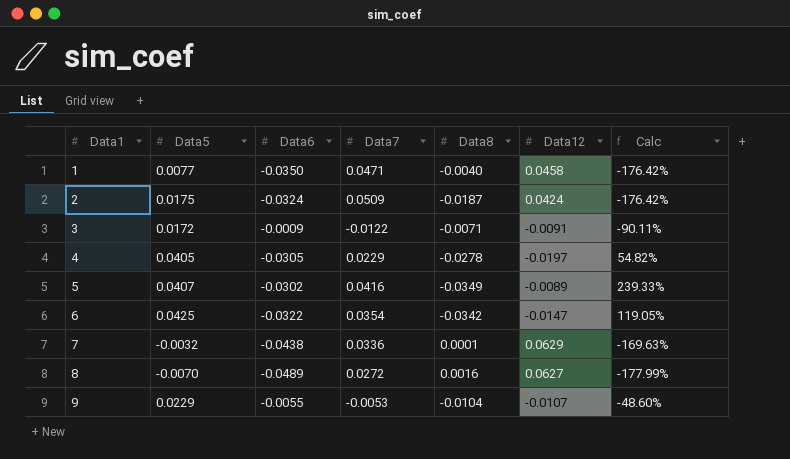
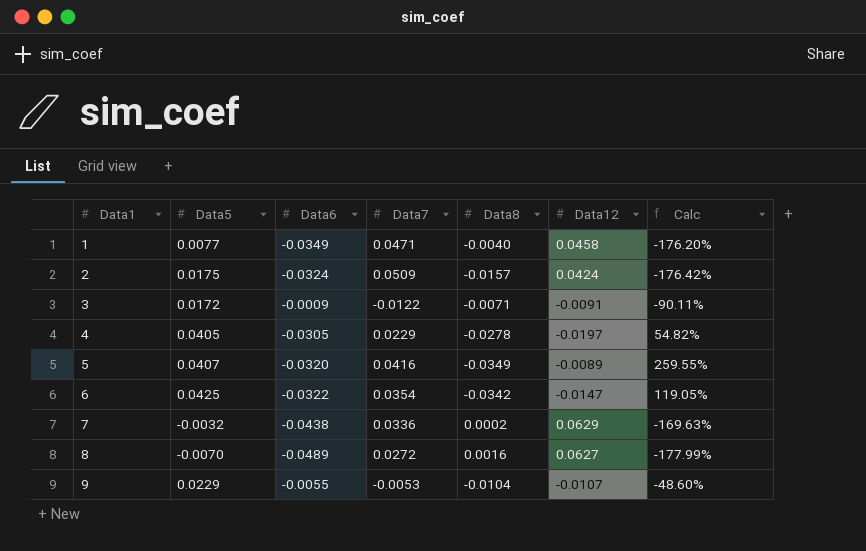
1 | Data6: -0.0350 -> -0.0349
1 | Calc: -176.42% -> -176.20%
2 | Data8: -0.0187 -> -0.0157
5 | Data6: -0.0302 -> -0.0320
5 | Calc: 239.33% -> 259.55%
7 | Data8: 0.0001 -> 0.0002

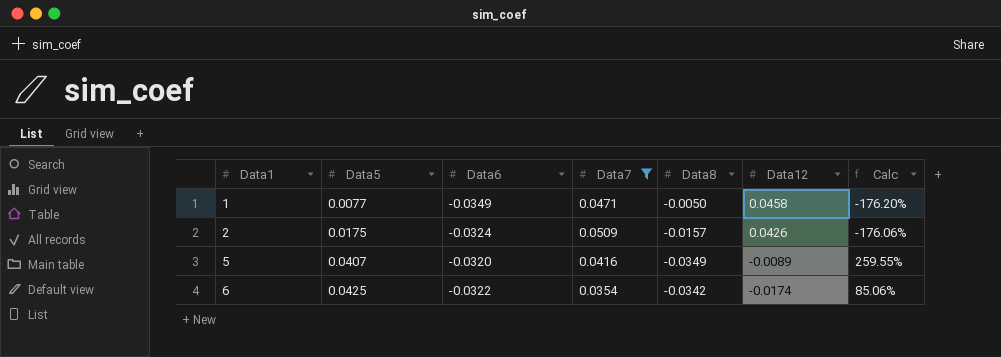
filter: none -> Data7 >= 0.0354
1 | Data8: -0.0040 -> -0.0050
2 | Data12: 0.0424 -> 0.0426
2 | Calc: -176.42% -> -176.06%
6 | Data12: -0.0147 -> -0.0174
6 | Calc: 119.05% -> 85.06%

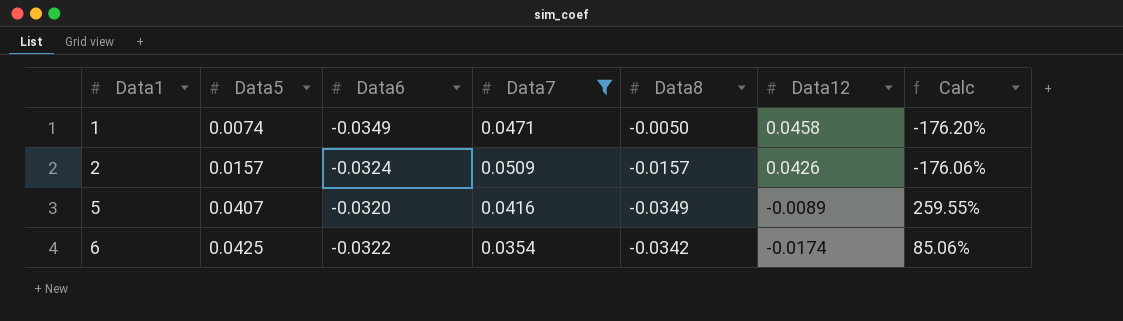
1 | Data5: 0.0077 -> 0.0074
2 | Data5: 0.0175 -> 0.0157

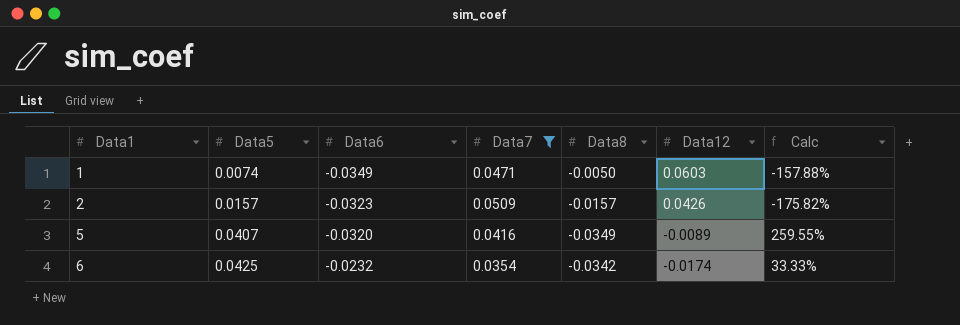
1 | Data12: 0.0458 -> 0.0603
1 | Calc: -176.20% -> -157.88%
2 | Data6: -0.0324 -> -0.0323
2 | Calc: -176.06% -> -175.82%
6 | Data6: -0.0322 -> -0.0232
6 | Calc: 85.06% -> 33.33%

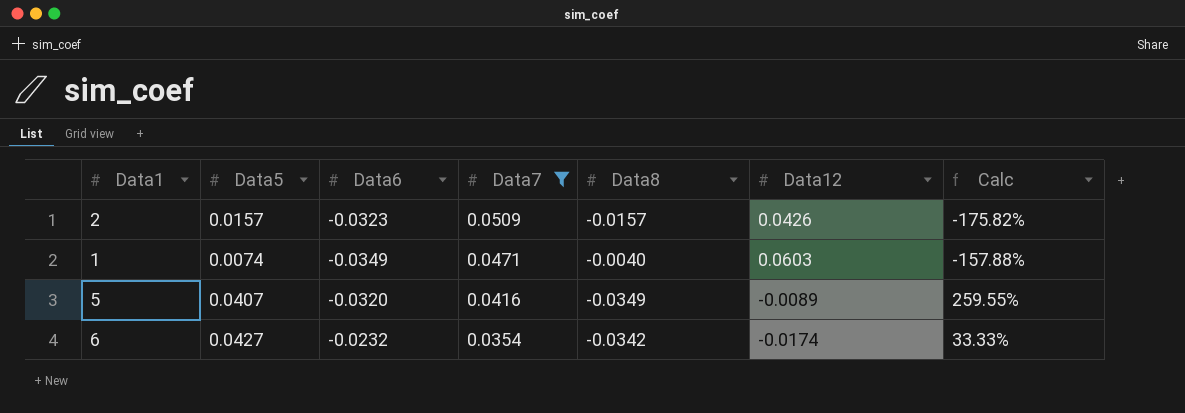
row order: Data1 ascending -> Data7 descending
1 | Data8: -0.0050 -> -0.0040
6 | Data5: 0.0425 -> 0.0427

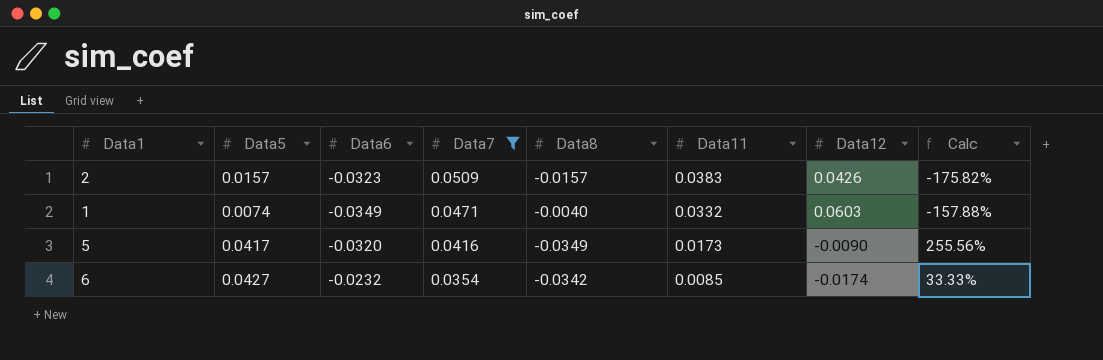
column Data11 | position: none -> 6
5 | Data5: 0.0407 -> 0.0417
5 | Data12: -0.0089 -> -0.0090
5 | Calc: 259.55% -> 255.56%

